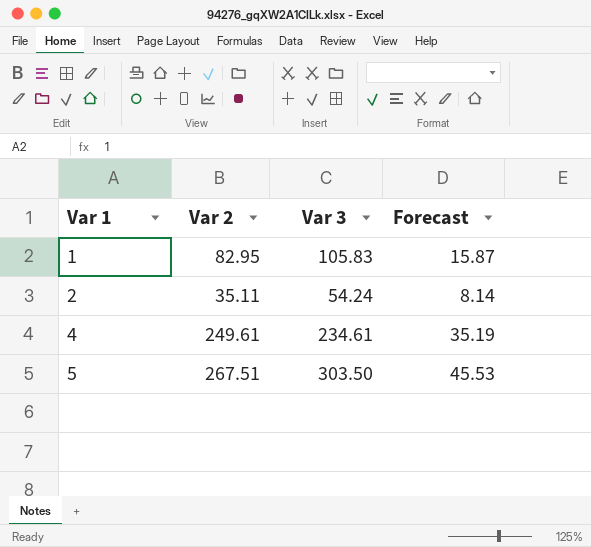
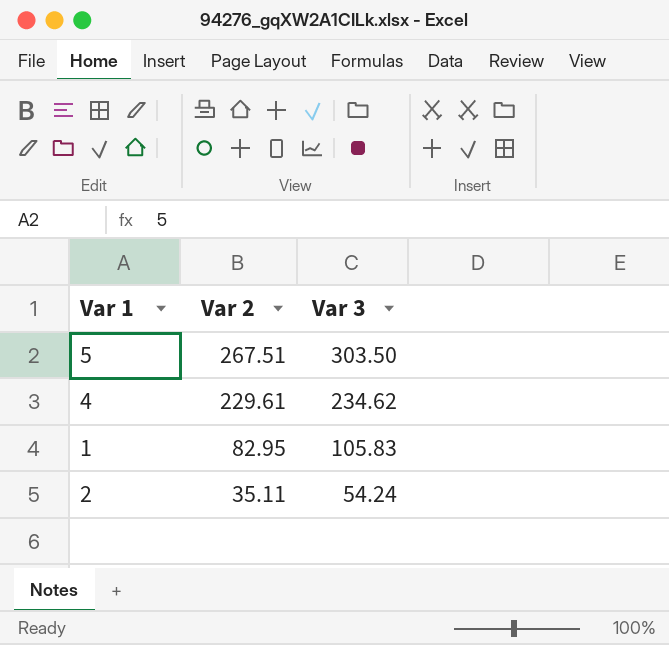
row order: Var 1 ascending -> Var 2 descending
column Forecast | formula: [Var 3] * 0.15 -> none
4 | Var 2: 249.61 -> 229.61
4 | Var 3: 234.61 -> 234.62

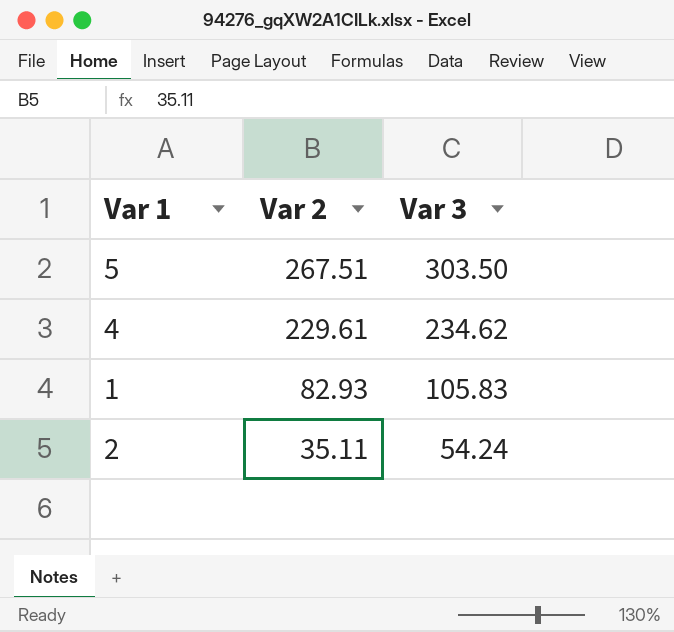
1 | Var 2: 82.95 -> 82.93

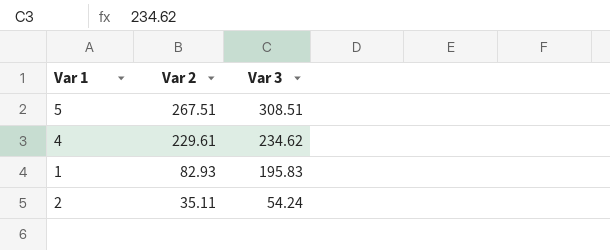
5 | Var 3: 303.50 -> 308.51
1 | Var 3: 105.83 -> 195.83

